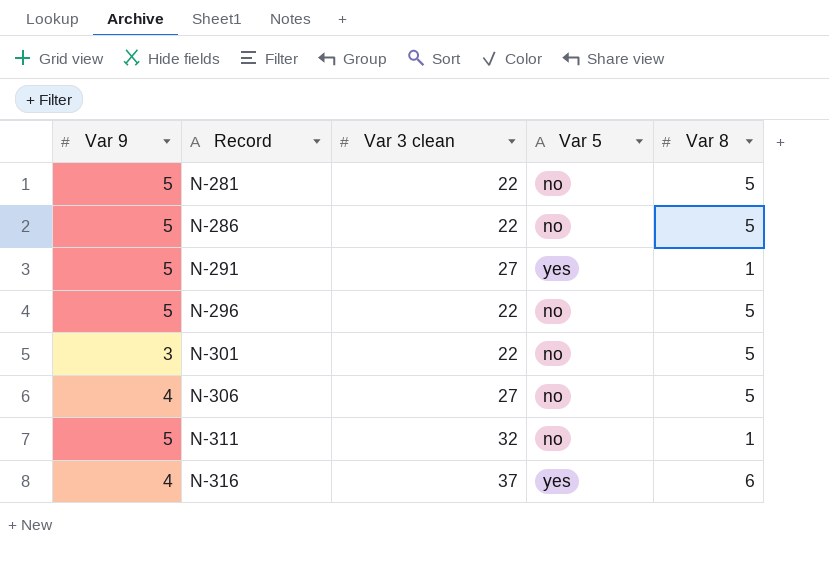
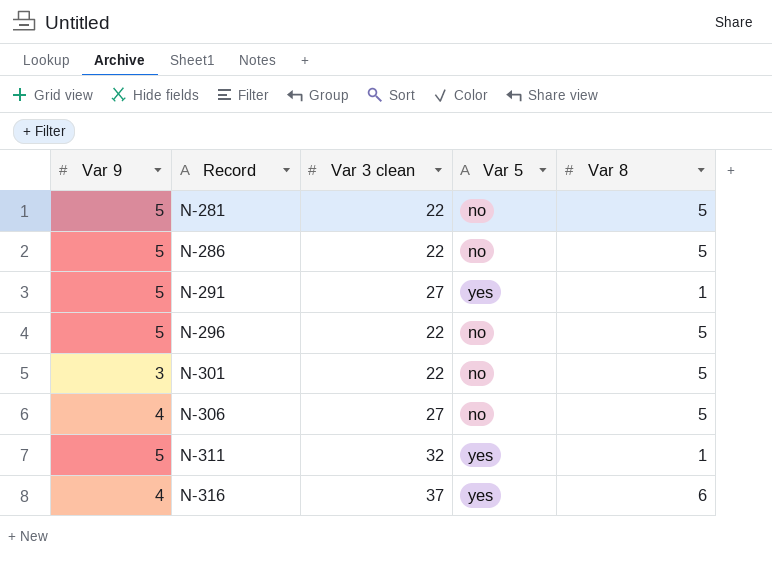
N-311 | Var 5: no -> yes

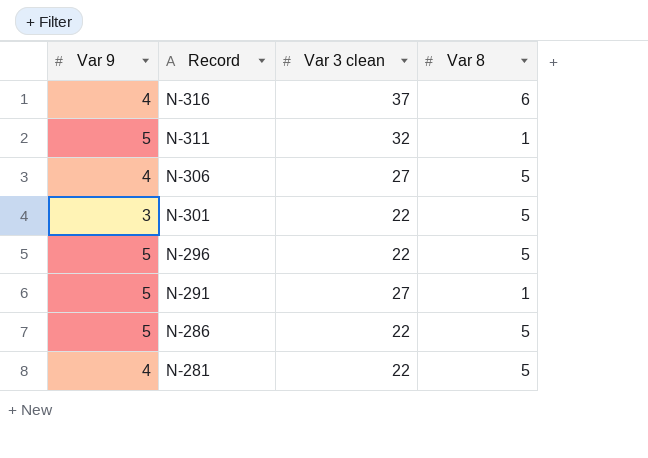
row order: Record ascending -> Record descending
column Var 5 | position: 4 -> none
N-281 | Var 9: 5 -> 4

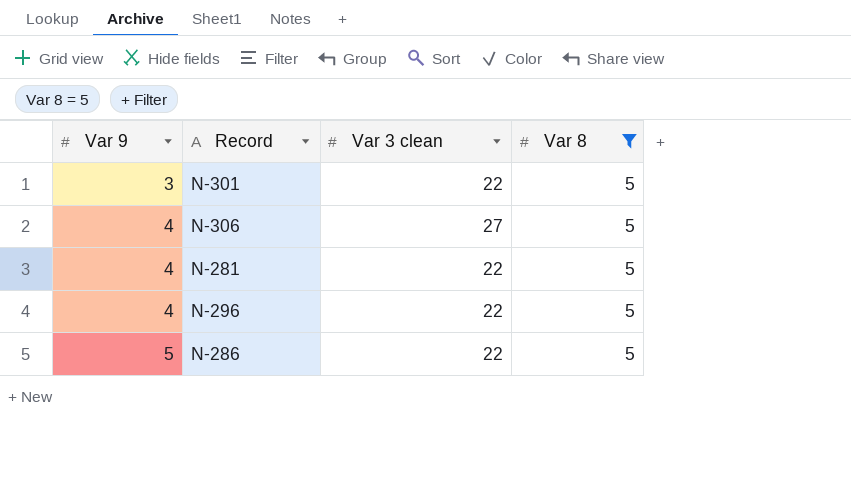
filter: none -> Var 8 = 5
row order: Record descending -> Var 9 ascending
N-296 | Var 9: 5 -> 4

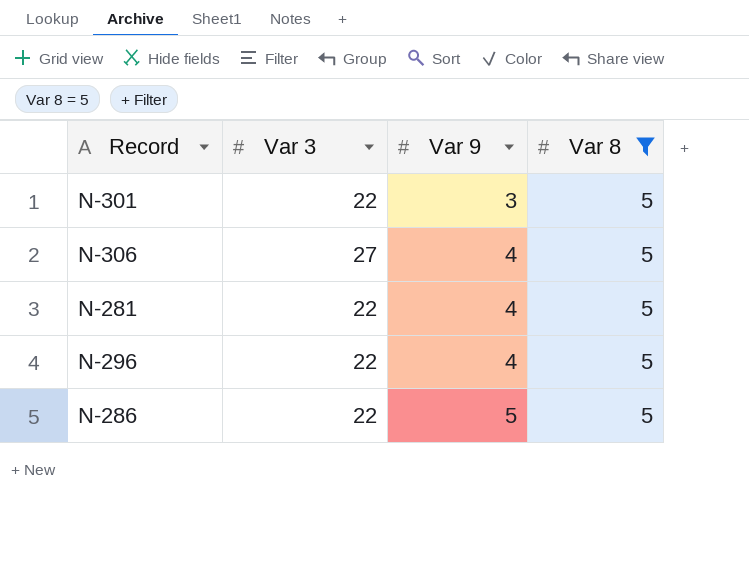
column name: Var 3 clean -> Var 3
column Var 9 | position: 1 -> 3

